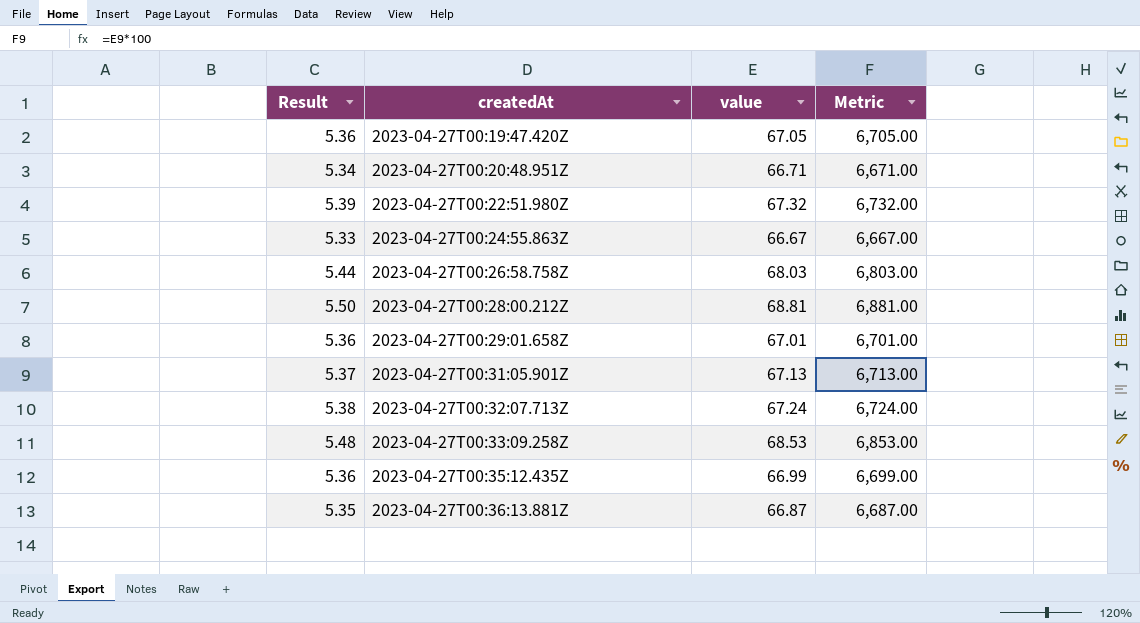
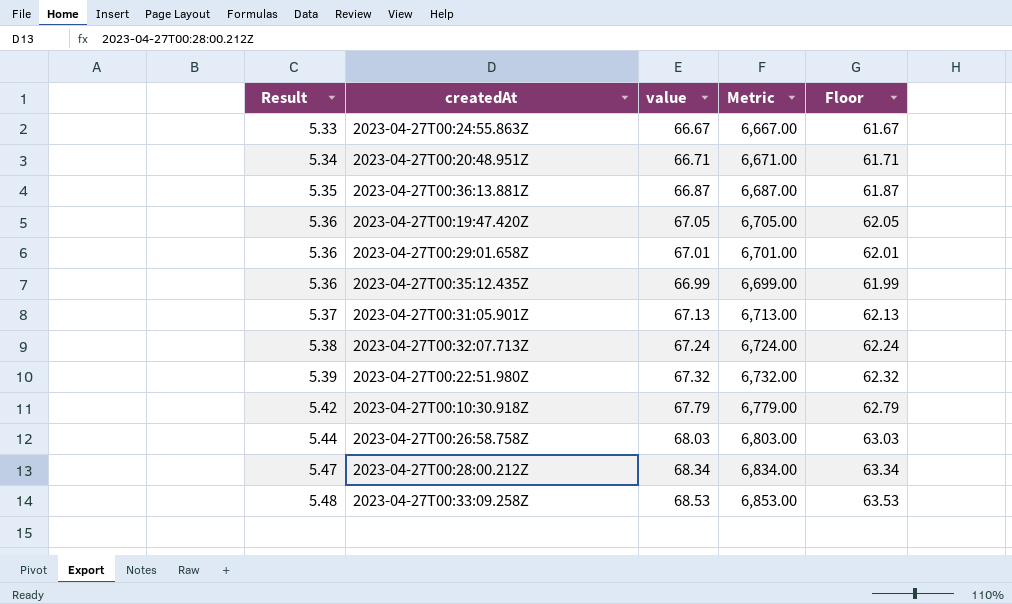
row order: createdAt ascending -> Result ascending
column Floor | formula: none -> [value] - 5
row 2023-04-27T00:10:30.918Z: none -> 5.42 | 67.79 | 6,779.00 | 62.79
2023-04-27T00:28:00.212Z | Result: 5.50 -> 5.47
2023-04-27T00:28:00.212Z | value: 68.81 -> 68.34
2023-04-27T00:28:00.212Z | Metric: 6,881.00 -> 6,834.00

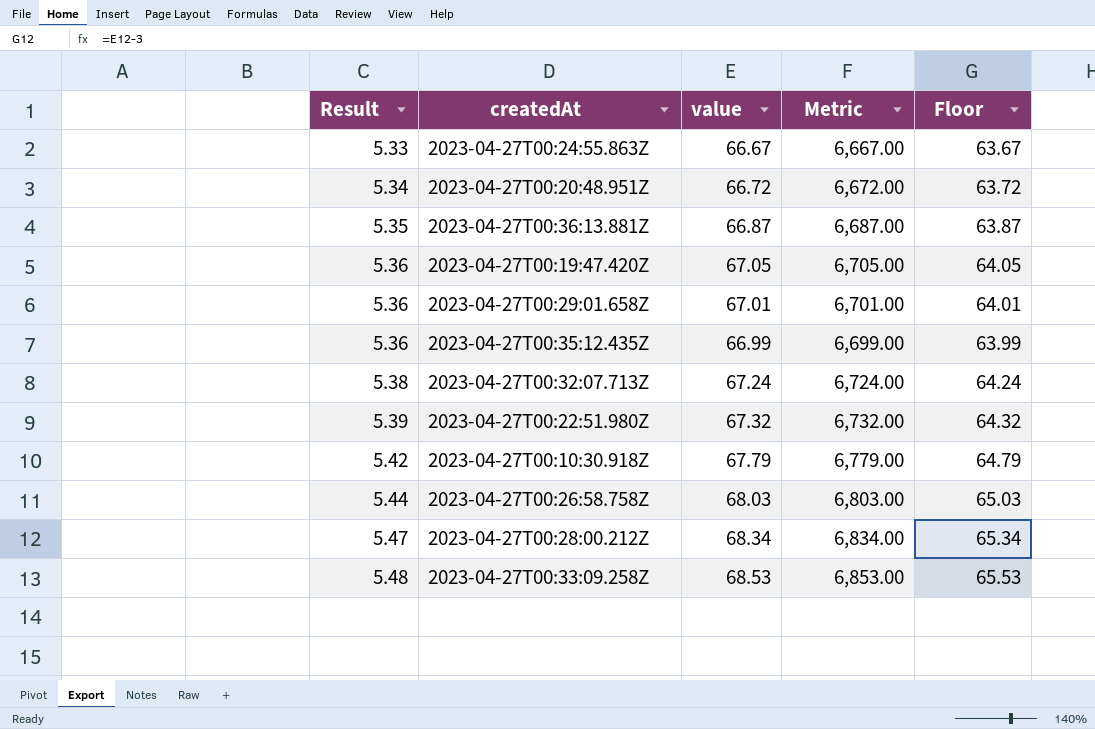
column Floor | formula: [value] - 5 -> [value] - 3
row 2023-04-27T00:31:05.901Z: 5.37 | 67.13 | 6,713.00 | 62.13 -> none
2023-04-27T00:20:48.951Z | value: 66.71 -> 66.72
2023-04-27T00:20:48.951Z | Metric: 6,671.00 -> 6,672.00

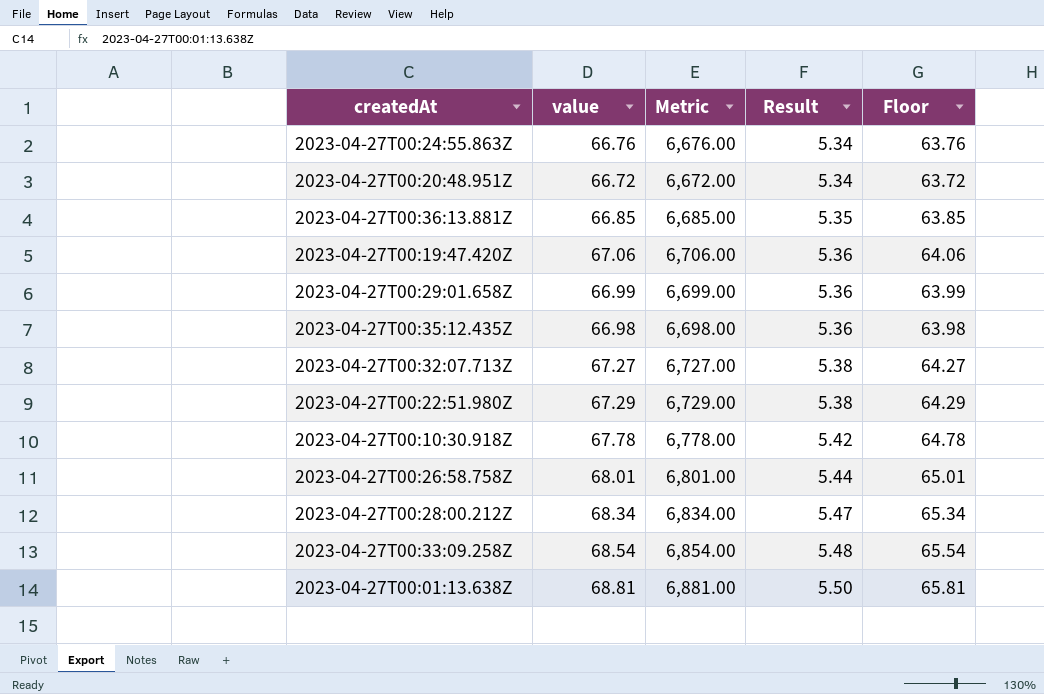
column Result | position: 1 -> 4
2023-04-27T00:24:55.863Z | value: 66.67 -> 66.76
2023-04-27T00:24:55.863Z | Metric: 6,667.00 -> 6,676.00
2023-04-27T00:24:55.863Z | Result: 5.33 -> 5.34
2023-04-27T00:24:55.863Z | Floor: 63.67 -> 63.76
2023-04-27T00:36:13.881Z | value: 66.87 -> 66.85
2023-04-27T00:36:13.881Z | Metric: 6,687.00 -> 6,685.00
2023-04-27T00:36:13.881Z | Floor: 63.87 -> 63.85
2023-04-27T00:19:47.420Z | value: 67.05 -> 67.06
2023-04-27T00:19:47.420Z | Metric: 6,705.00 -> 6,706.00
2023-04-27T00:19:47.420Z | Floor: 64.05 -> 64.06
2023-04-27T00:29:01.658Z | value: 67.01 -> 66.99
2023-04-27T00:29:01.658Z | Metric: 6,701.00 -> 6,699.00
2023-04-27T00:29:01.658Z | Floor: 64.01 -> 63.99
2023-04-27T00:35:12.435Z | value: 66.99 -> 66.98
2023-04-27T00:35:12.435Z | Metric: 6,699.00 -> 6,698.00
2023-04-27T00:35:12.435Z | Floor: 63.99 -> 63.98
2023-04-27T00:32:07.713Z | value: 67.24 -> 67.27
2023-04-27T00:32:07.713Z | Metric: 6,724.00 -> 6,727.00
2023-04-27T00:32:07.713Z | Floor: 64.24 -> 64.27
2023-04-27T00:22:51.980Z | value: 67.32 -> 67.29
2023-04-27T00:22:51.980Z | Metric: 6,732.00 -> 6,729.00
2023-04-27T00:22:51.980Z | Result: 5.39 -> 5.38
2023-04-27T00:22:51.980Z | Floor: 64.32 -> 64.29
2023-04-27T00:10:30.918Z | value: 67.79 -> 67.78
2023-04-27T00:10:30.918Z | Metric: 6,779.00 -> 6,778.00
2023-04-27T00:10:30.918Z | Floor: 64.79 -> 64.78
2023-04-27T00:26:58.758Z | value: 68.03 -> 68.01
2023-04-27T00:26:58.758Z | Metric: 6,803.00 -> 6,801.00
2023-04-27T00:26:58.758Z | Floor: 65.03 -> 65.01
2023-04-27T00:33:09.258Z | value: 68.53 -> 68.54
2023-04-27T00:33:09.258Z | Metric: 6,853.00 -> 6,854.00
2023-04-27T00:33:09.258Z | Floor: 65.53 -> 65.54
row 2023-04-27T00:01:13.638Z: none -> 68.81 | 6,881.00 | 5.50 | 65.81

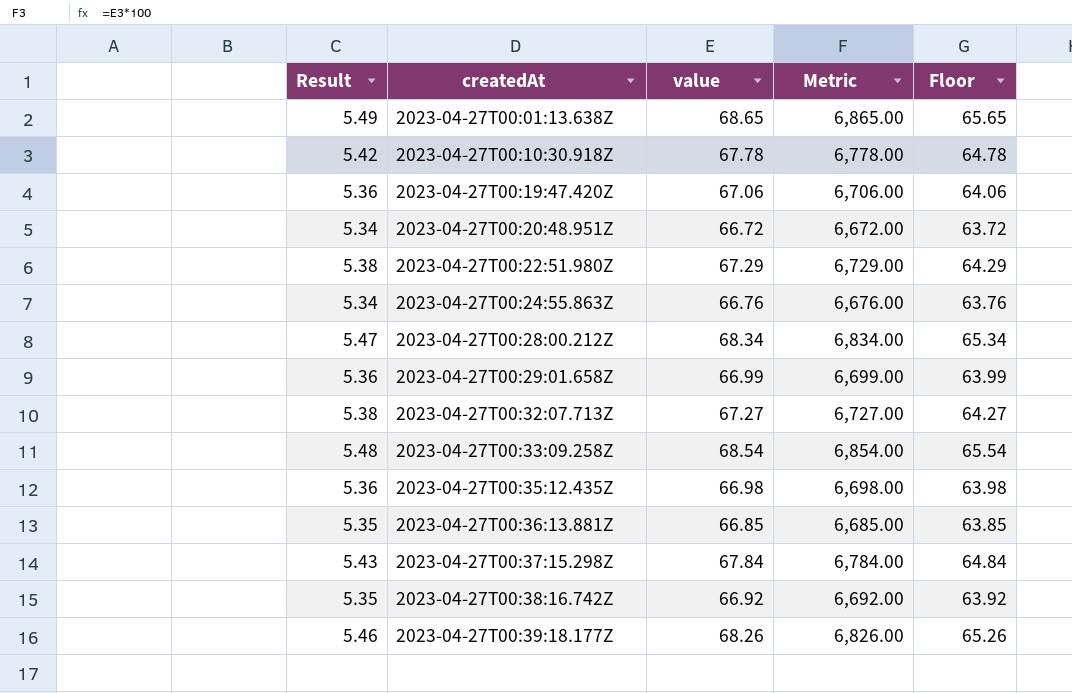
row order: Result ascending -> createdAt ascending
column Result | position: 4 -> 1
row 2023-04-27T00:26:58.758Z: 68.01 | 6,801.00 | 5.44 | 65.01 -> none
2023-04-27T00:01:13.638Z | Result: 5.50 -> 5.49
2023-04-27T00:01:13.638Z | value: 68.81 -> 68.65
2023-04-27T00:01:13.638Z | Metric: 6,881.00 -> 6,865.00
2023-04-27T00:01:13.638Z | Floor: 65.81 -> 65.65
row 2023-04-27T00:37:15.298Z: none -> 5.43 | 67.84 | 6,784.00 | 64.84
row 2023-04-27T00:38:16.742Z: none -> 5.35 | 66.92 | 6,692.00 | 63.92
row 2023-04-27T00:39:18.177Z: none -> 5.46 | 68.26 | 6,826.00 | 65.26

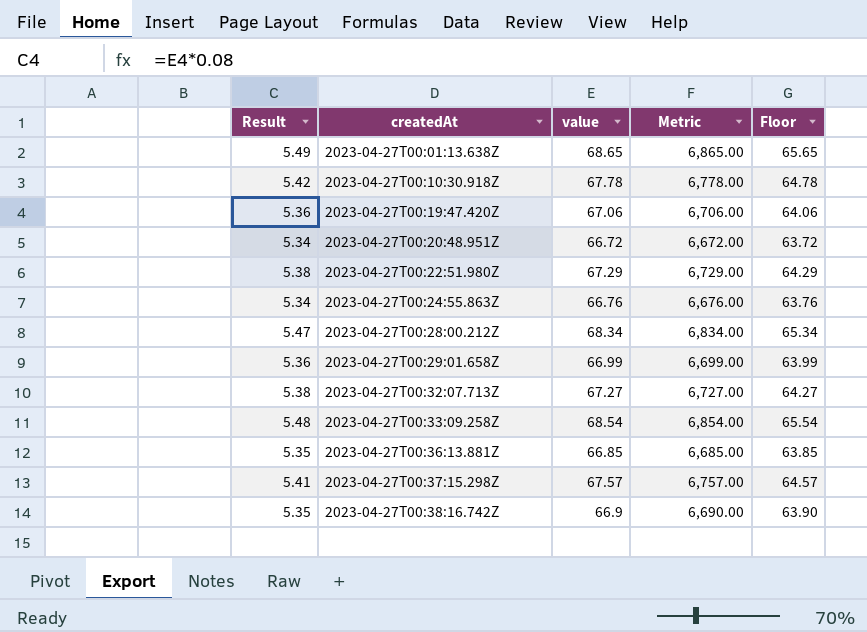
row 2023-04-27T00:35:12.435Z: 5.36 | 66.98 | 6,698.00 | 63.98 -> none
row 2023-04-27T00:39:18.177Z: 5.46 | 68.26 | 6,826.00 | 65.26 -> none
2023-04-27T00:37:15.298Z | Result: 5.43 -> 5.41
2023-04-27T00:37:15.298Z | value: 67.84 -> 67.57
2023-04-27T00:37:15.298Z | Metric: 6,784.00 -> 6,757.00
2023-04-27T00:37:15.298Z | Floor: 64.84 -> 64.57
2023-04-27T00:38:16.742Z | value: 66.92 -> 66.9
2023-04-27T00:38:16.742Z | Metric: 6,692.00 -> 6,690.00
2023-04-27T00:38:16.742Z | Floor: 63.92 -> 63.90

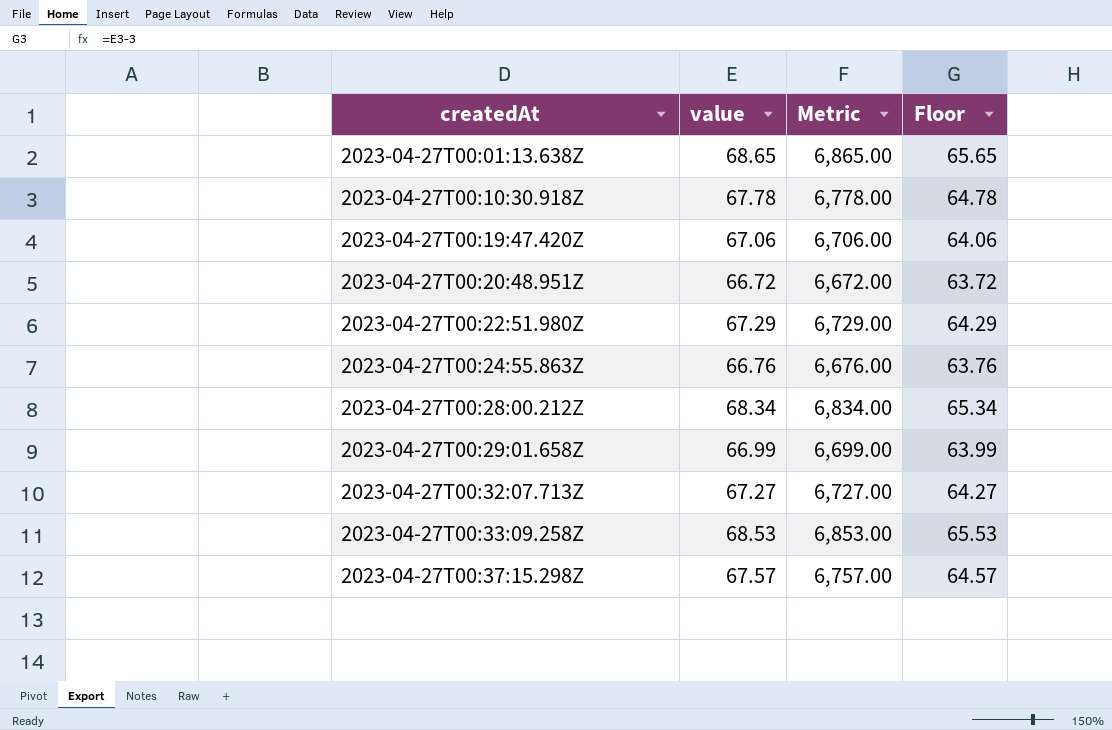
column Result | formula: [value] * 0.08 -> none
row 2023-04-27T00:36:13.881Z: 5.35 | 66.85 | 6,685.00 | 63.85 -> none
row 2023-04-27T00:38:16.742Z: 5.35 | 66.9 | 6,690.00 | 63.90 -> none
2023-04-27T00:33:09.258Z | value: 68.54 -> 68.53
2023-04-27T00:33:09.258Z | Metric: 6,854.00 -> 6,853.00
2023-04-27T00:33:09.258Z | Floor: 65.54 -> 65.53

